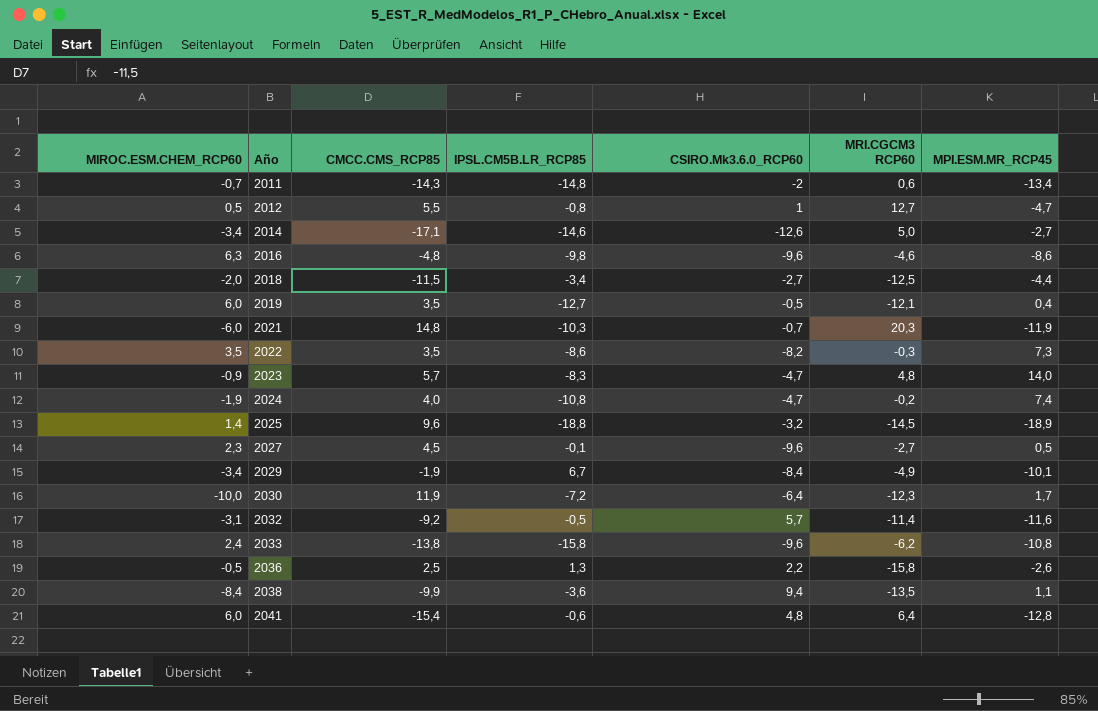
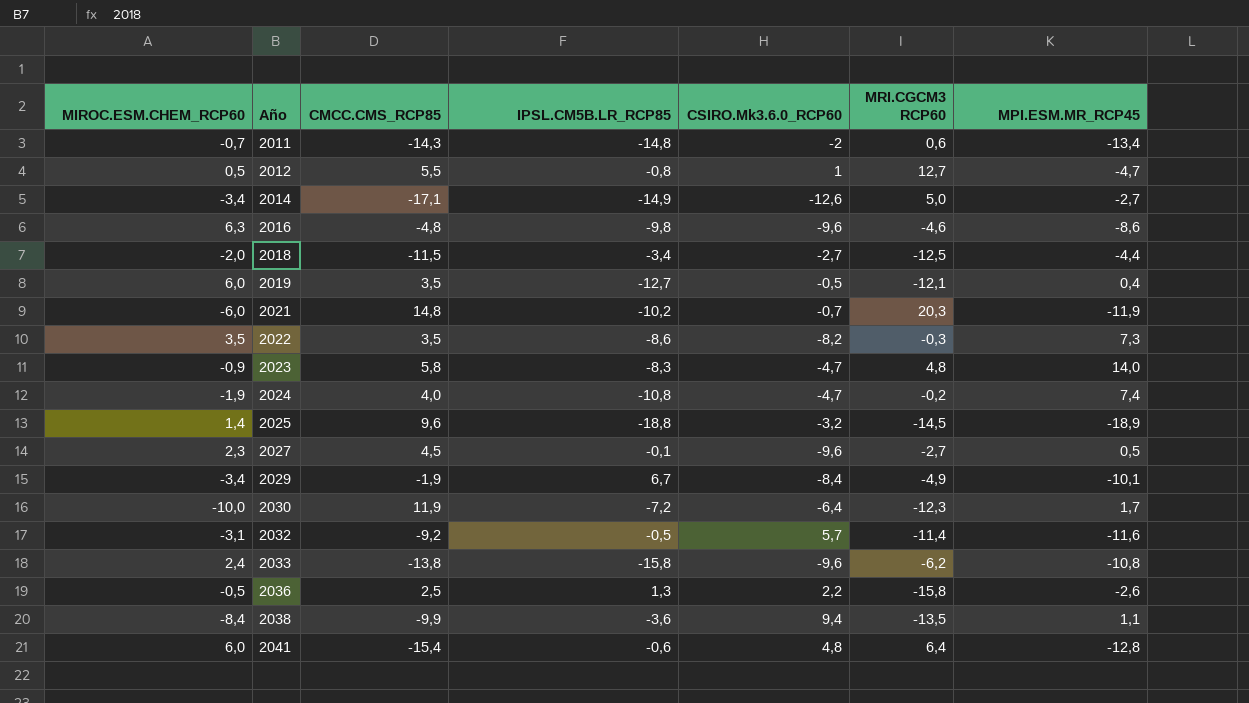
2014 | IPSL.CM5B.LR_RCP85: -14,6 -> -14,9
2021 | IPSL.CM5B.LR_RCP85: -10,3 -> -10,2
2023 | CMCC.CMS_RCP85: 5,7 -> 5,8

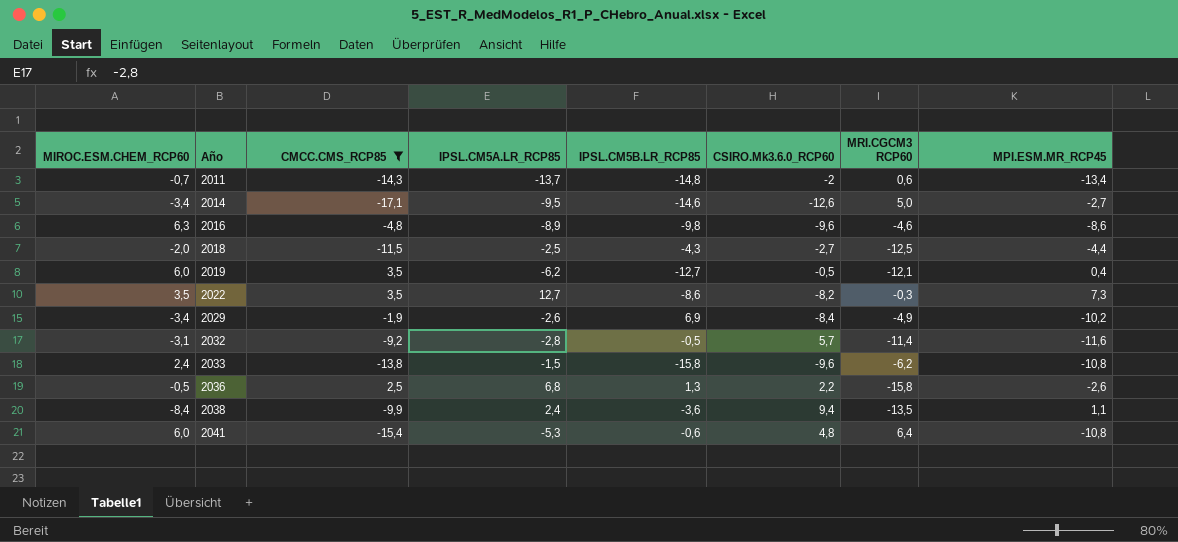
filter: none -> CMCC.CMS_RCP85 <= 3,5
column IPSL.CM5A.LR_RCP85 | position: none -> 4
2014 | IPSL.CM5B.LR_RCP85: -14,9 -> -14,6
2018 | IPSL.CM5B.LR_RCP85: -3,4 -> -4,3
2029 | IPSL.CM5B.LR_RCP85: 6,7 -> 6,9
2029 | MPI.ESM.MR_RCP45: -10,1 -> -10,2
2041 | MPI.ESM.MR_RCP45: -12,8 -> -10,8

